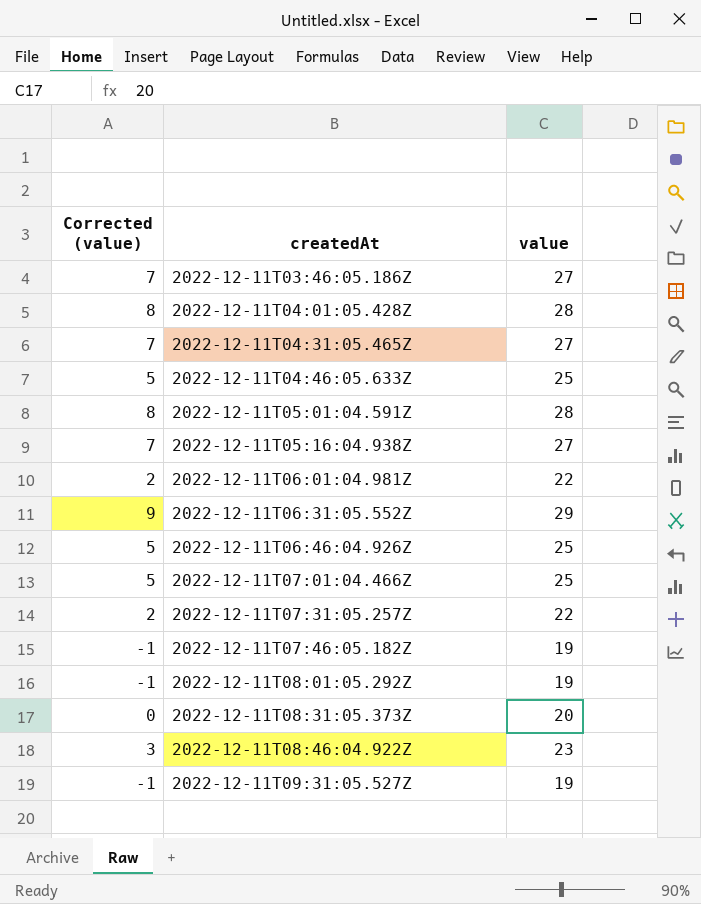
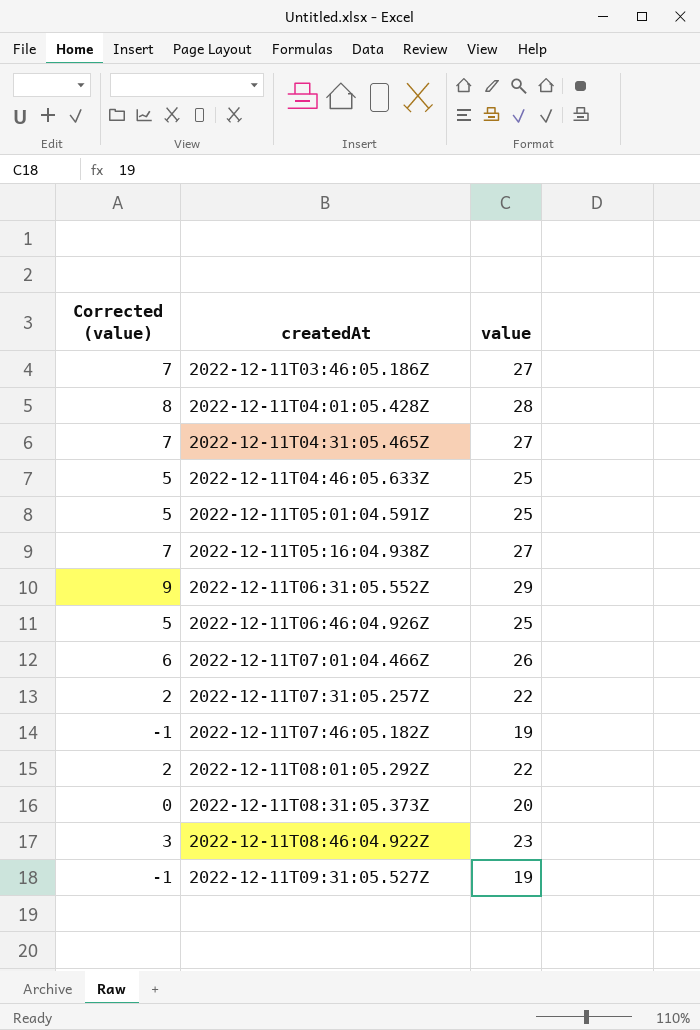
row 2022-12-11T06:01:04.981Z: 2 | 22 -> none
2022-12-11T05:01:04.591Z | Corrected (value): 8 -> 5
2022-12-11T05:01:04.591Z | value: 28 -> 25
2022-12-11T07:01:04.466Z | Corrected (value): 5 -> 6
2022-12-11T07:01:04.466Z | value: 25 -> 26
2022-12-11T08:01:05.292Z | Corrected (value): -1 -> 2
2022-12-11T08:01:05.292Z | value: 19 -> 22

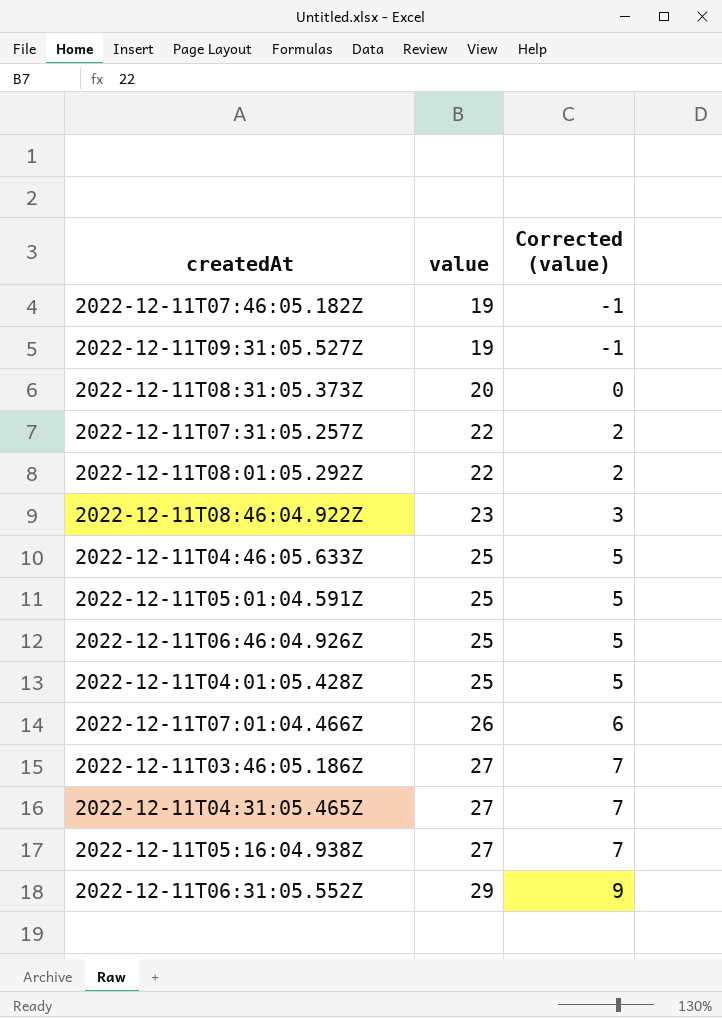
row order: createdAt ascending -> value ascending
column Corrected (value) | position: 1 -> 3
2022-12-11T04:01:05.428Z | value: 28 -> 25
2022-12-11T04:01:05.428Z | Corrected (value): 8 -> 5

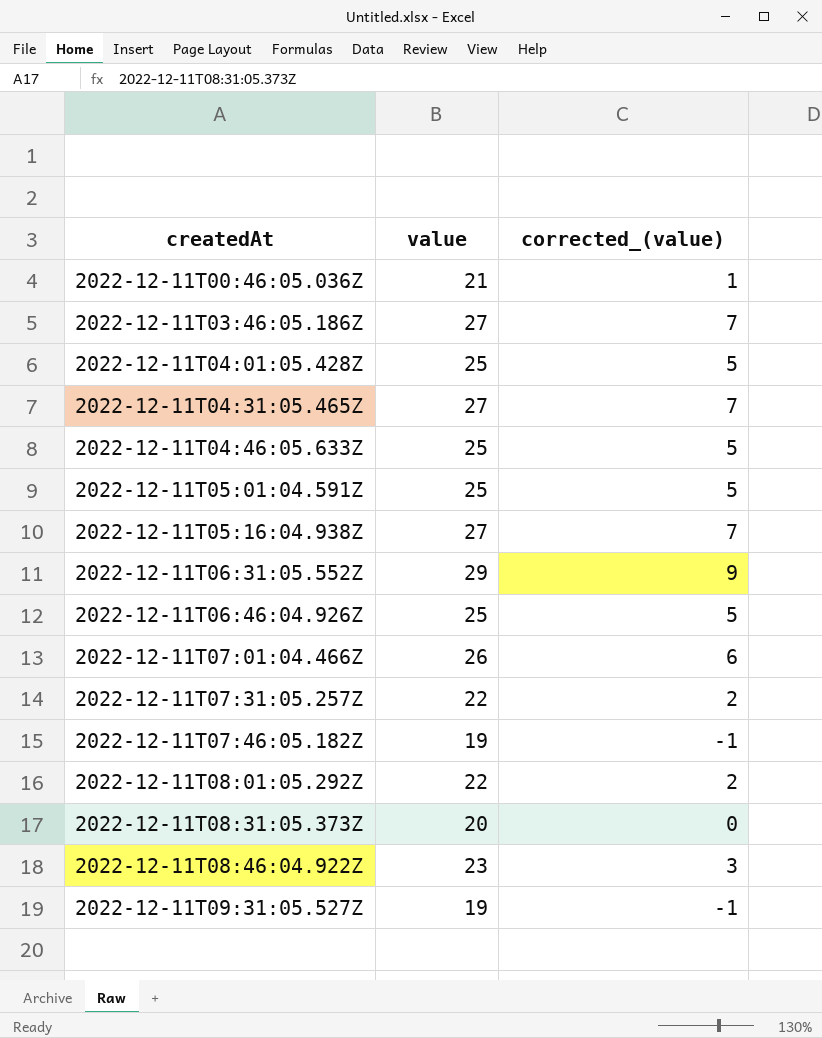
row order: value ascending -> createdAt ascending
column name: Corrected (value) -> corrected_(value)
row 2022-12-11T00:46:05.036Z: none -> 21 | 1

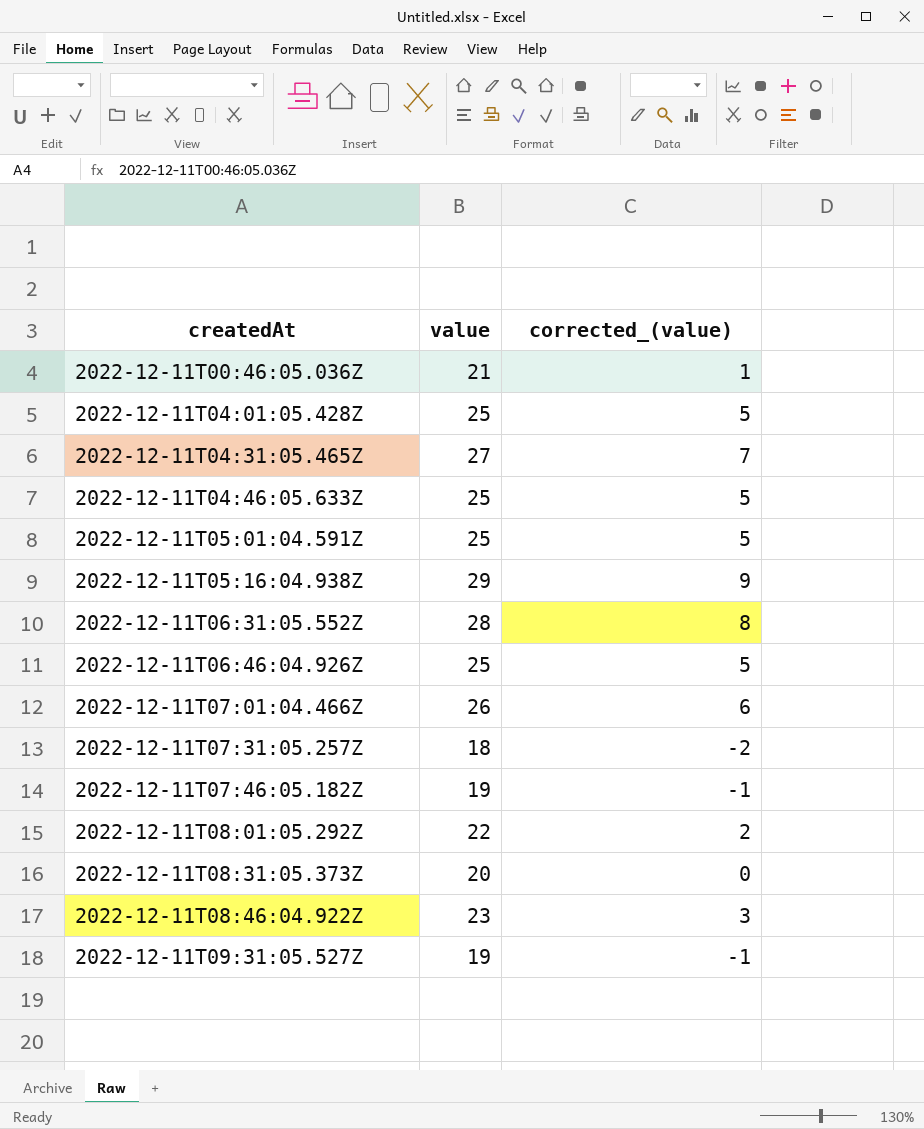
row 2022-12-11T03:46:05.186Z: 27 | 7 -> none
2022-12-11T05:16:04.938Z | value: 27 -> 29
2022-12-11T05:16:04.938Z | corrected_(value): 7 -> 9
2022-12-11T06:31:05.552Z | value: 29 -> 28
2022-12-11T06:31:05.552Z | corrected_(value): 9 -> 8
2022-12-11T07:31:05.257Z | value: 22 -> 18
2022-12-11T07:31:05.257Z | corrected_(value): 2 -> -2

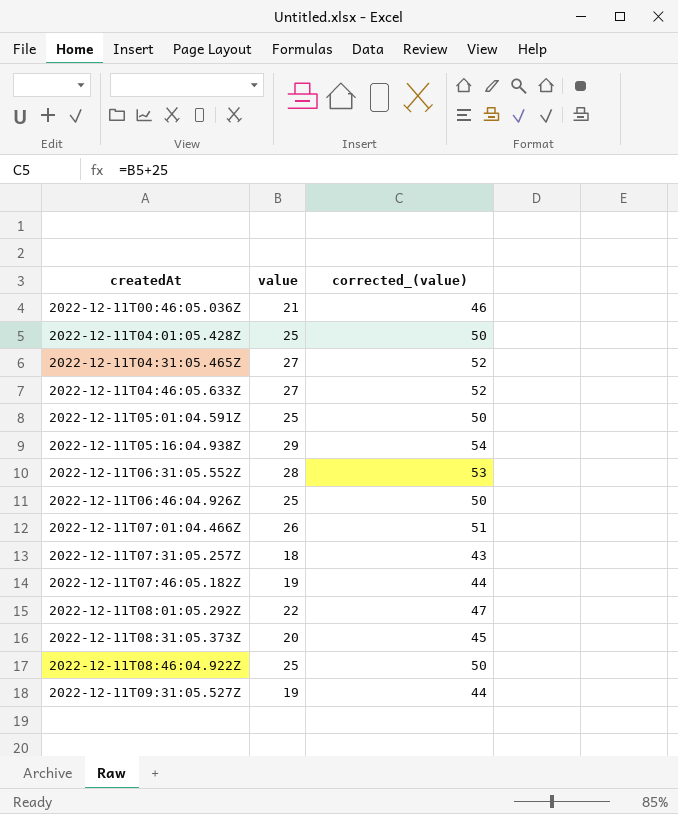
column corrected_(value) | formula: [value] - 20 -> [value] + 25
2022-12-11T04:46:05.633Z | value: 25 -> 27
2022-12-11T08:46:04.922Z | value: 23 -> 25

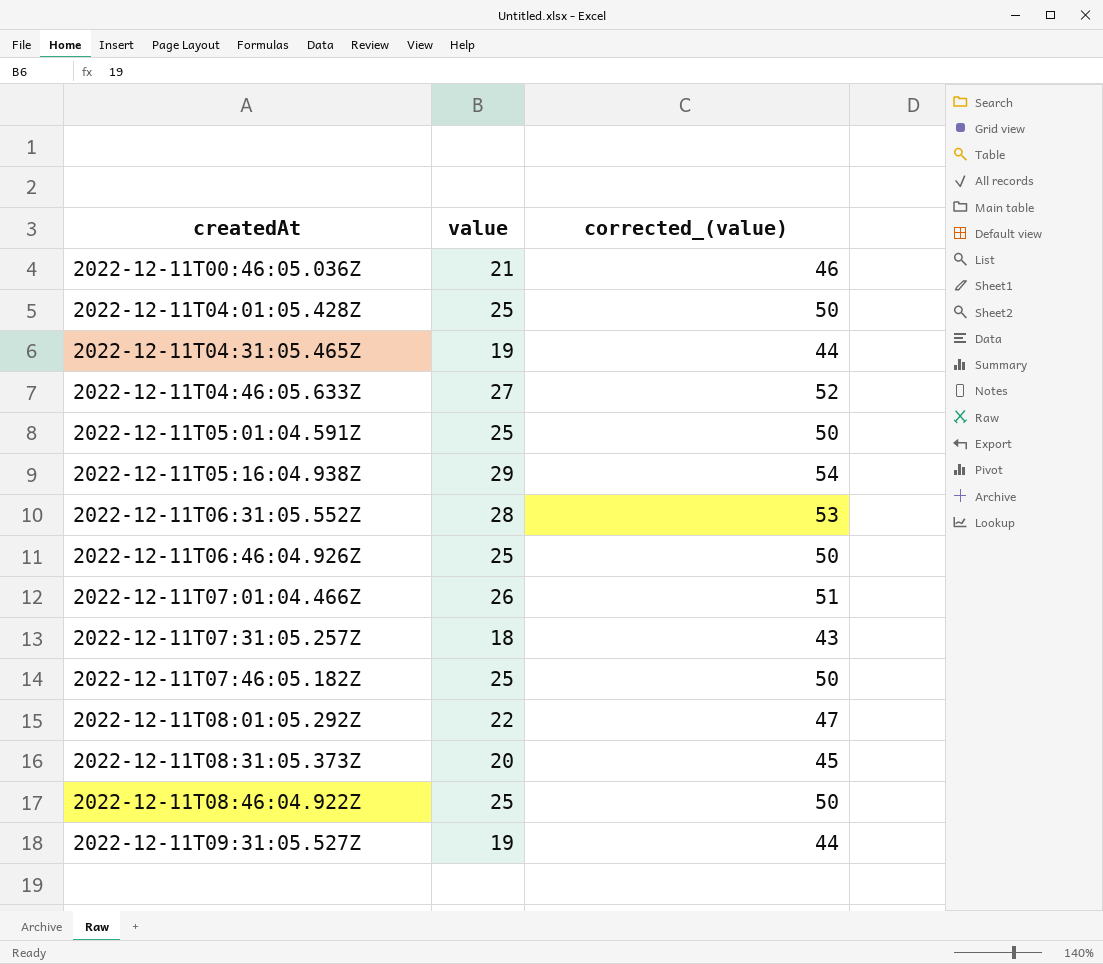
2022-12-11T04:31:05.465Z | value: 27 -> 19
2022-12-11T04:31:05.465Z | corrected_(value): 52 -> 44
2022-12-11T07:46:05.182Z | value: 19 -> 25
2022-12-11T07:46:05.182Z | corrected_(value): 44 -> 50

